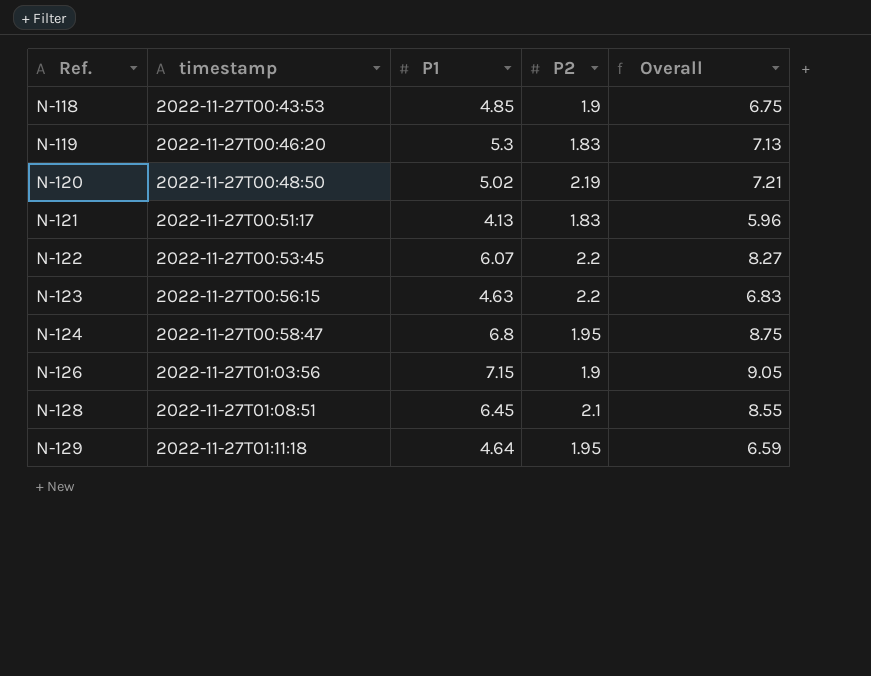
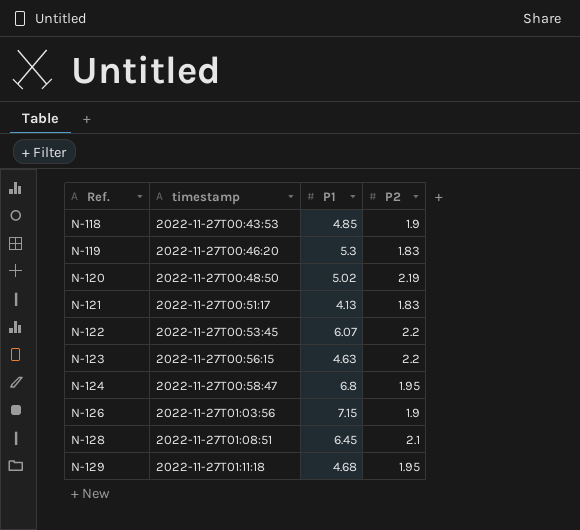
column Overall | formula: [P1] + [P2] -> none
N-129 | P1: 4.64 -> 4.68

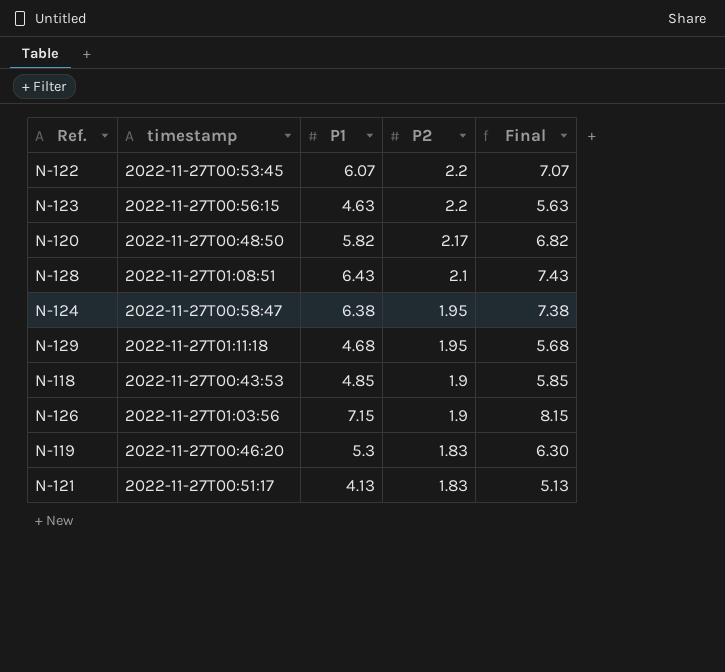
row order: Ref. ascending -> P2 descending
column Final | formula: none -> [P1] + 1
N-120 | P1: 5.02 -> 5.82
N-120 | P2: 2.19 -> 2.17
N-128 | P1: 6.45 -> 6.43
N-124 | P1: 6.8 -> 6.38

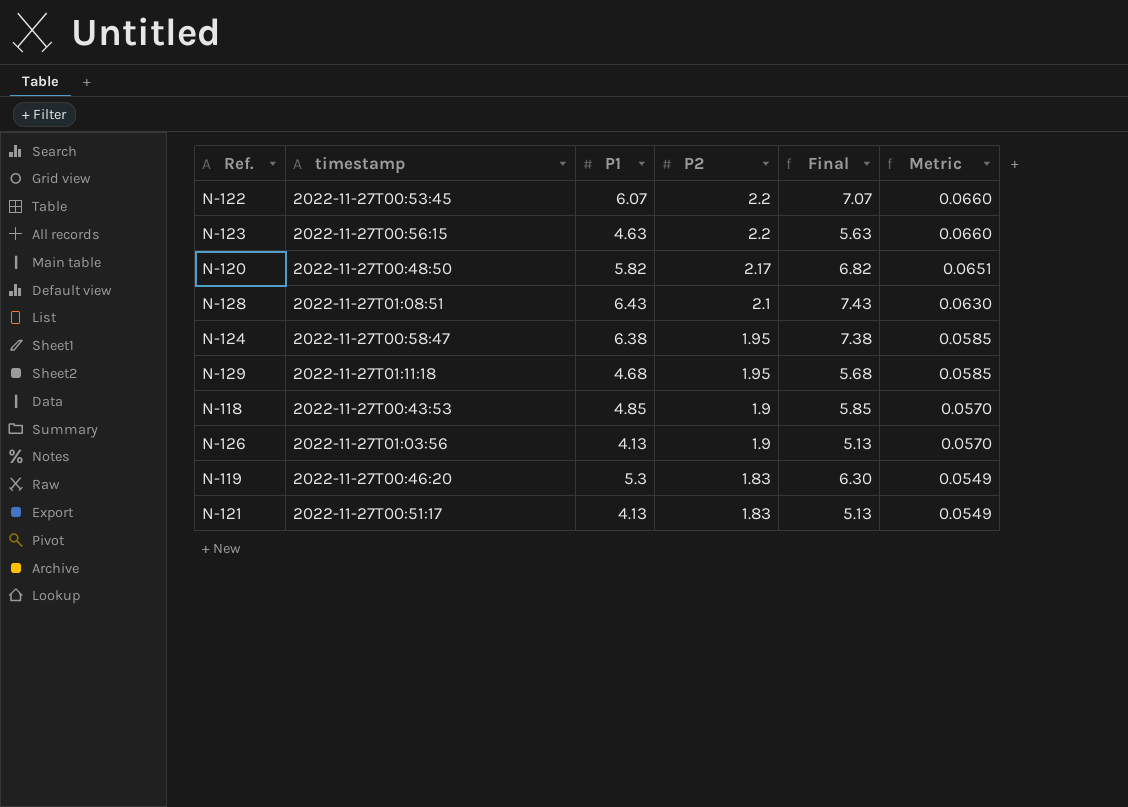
column Metric | formula: none -> [P2] * 0.03
N-126 | P1: 7.15 -> 4.13
N-126 | Final: 8.15 -> 5.13

